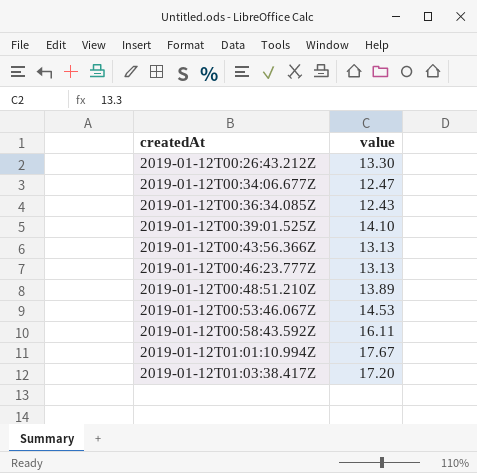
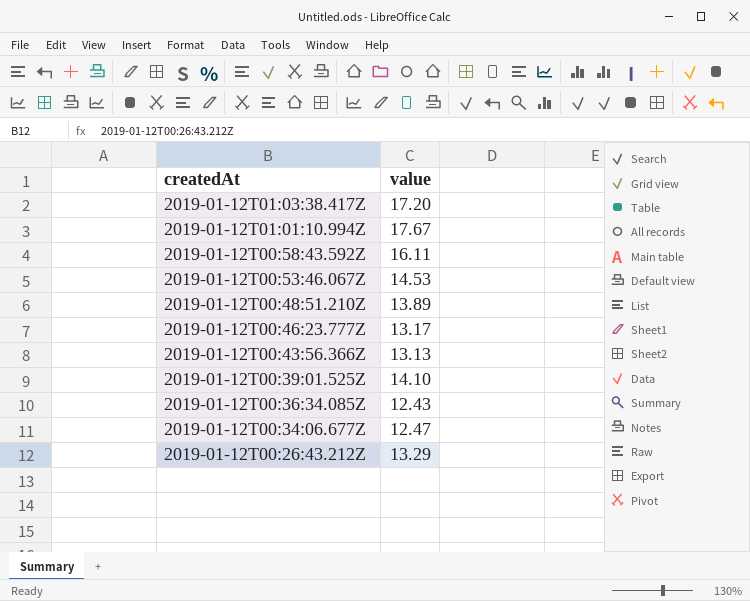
row order: createdAt ascending -> createdAt descending
2019-01-12T00:46:23.777Z | value: 13.13 -> 13.17
2019-01-12T00:26:43.212Z | value: 13.30 -> 13.29

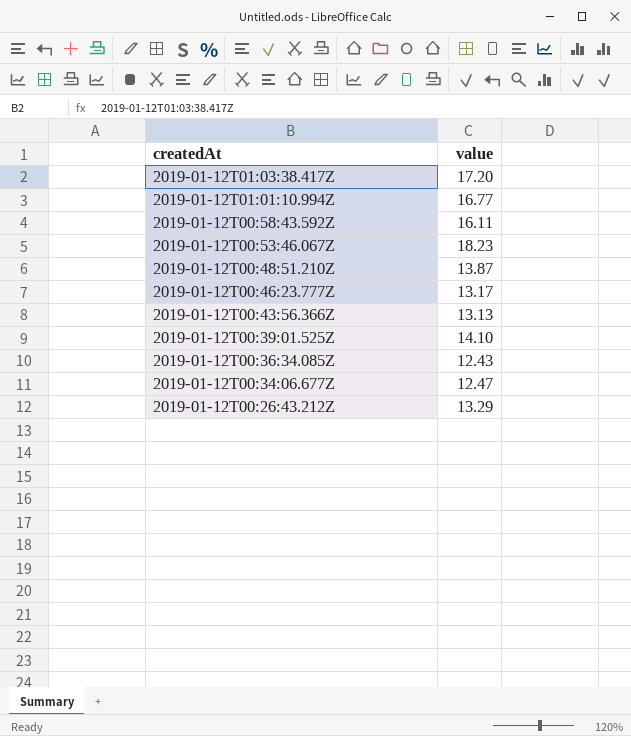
2019-01-12T01:01:10.994Z | value: 17.67 -> 16.77
2019-01-12T00:53:46.067Z | value: 14.53 -> 18.23
2019-01-12T00:48:51.210Z | value: 13.89 -> 13.87

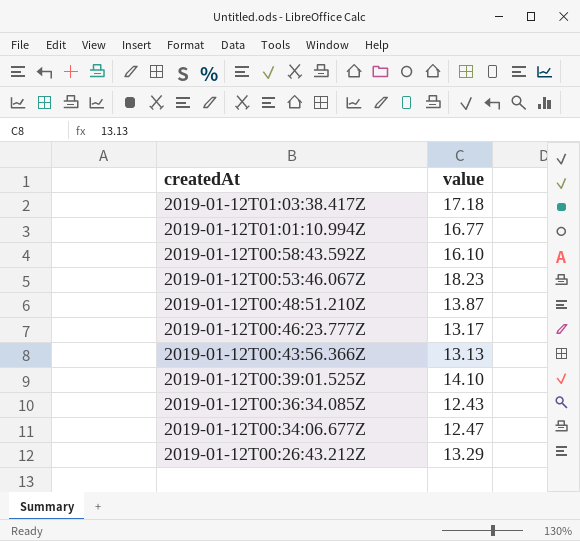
2019-01-12T01:03:38.417Z | value: 17.20 -> 17.18
2019-01-12T00:58:43.592Z | value: 16.11 -> 16.10

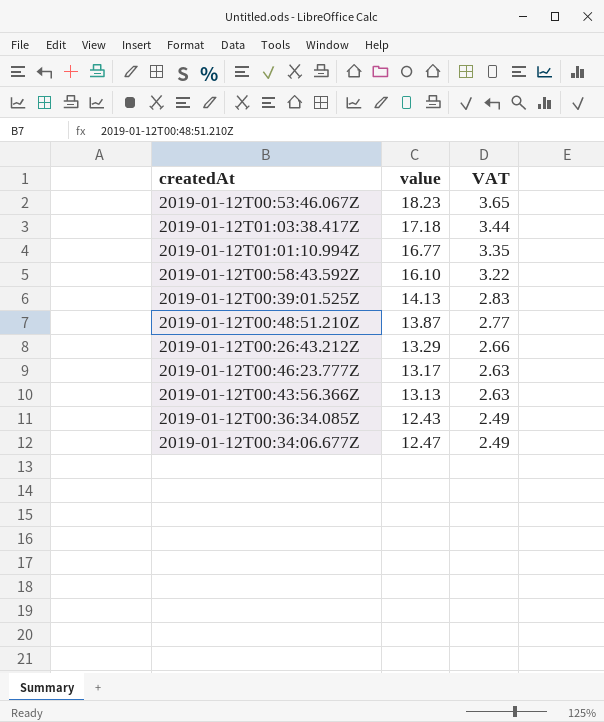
row order: createdAt descending -> VAT descending
column VAT | formula: none -> [value] * 0.2
2019-01-12T00:39:01.525Z | value: 14.10 -> 14.13

